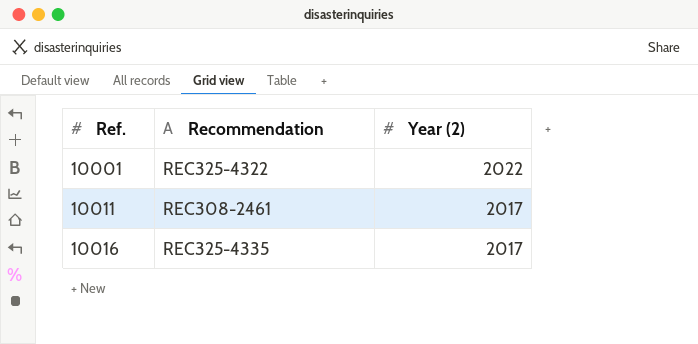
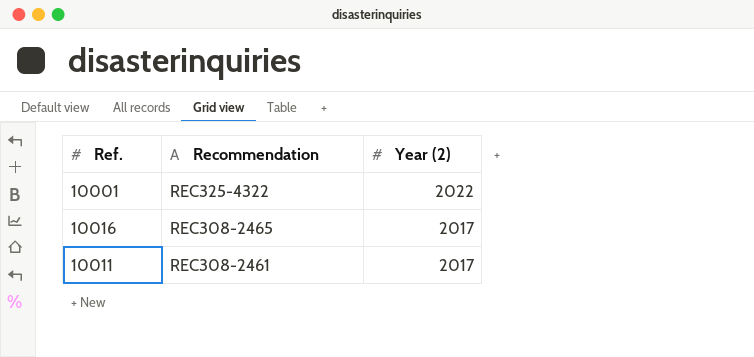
row order: Ref. ascending -> Recommendation descending
10016 | Recommendation: REC325-4335 -> REC308-2465

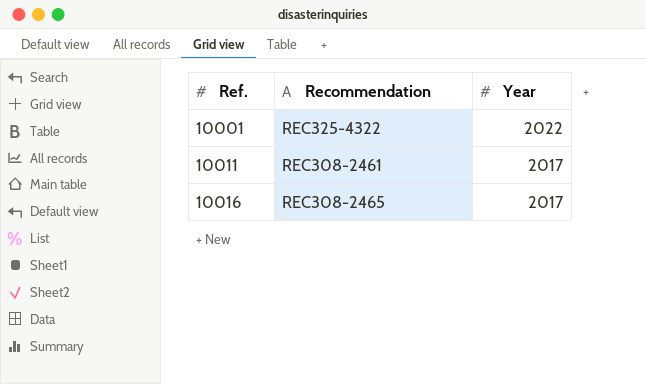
row order: Recommendation descending -> Ref. ascending
column name: Year (2) -> Year

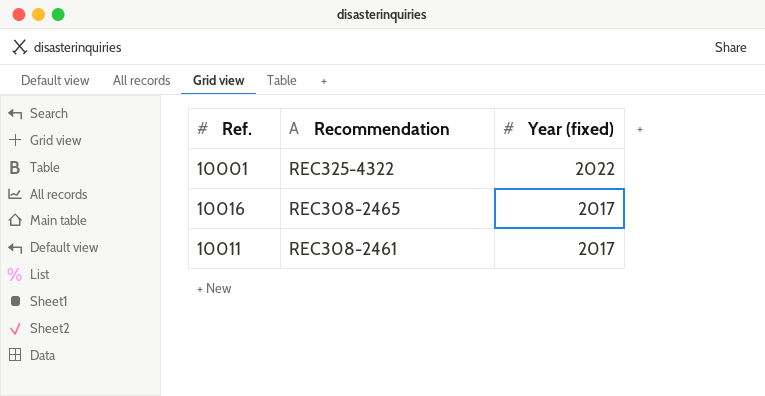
row order: Ref. ascending -> Recommendation descending
column name: Year -> Year (fixed)

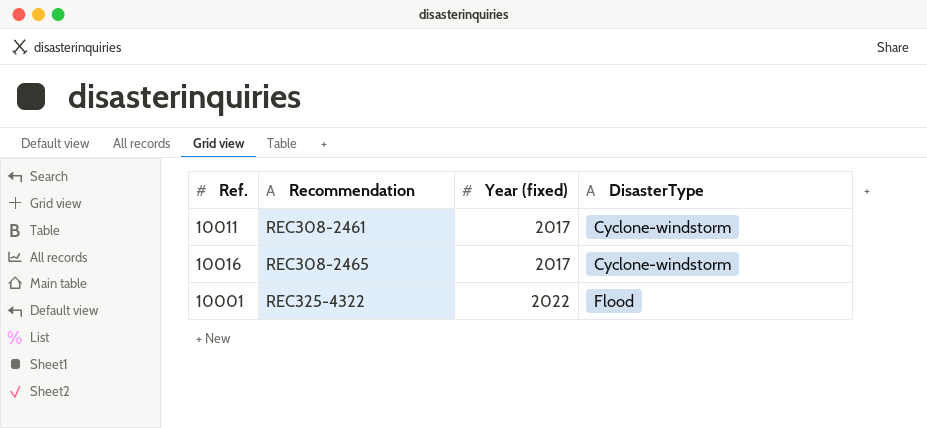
row order: Recommendation descending -> Recommendation ascending
column DisasterType | position: none -> 4

